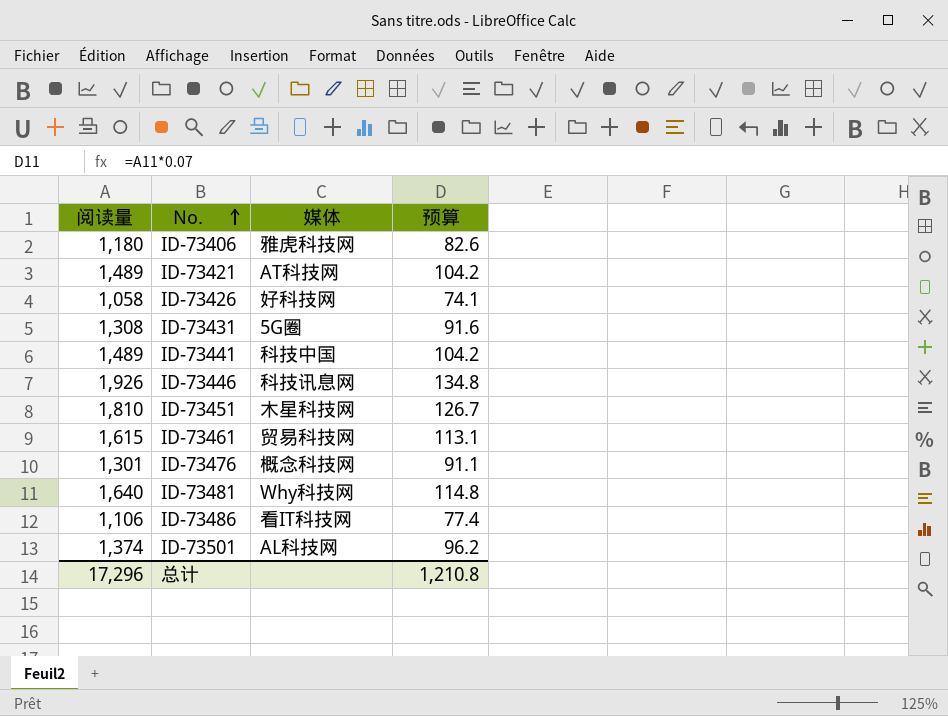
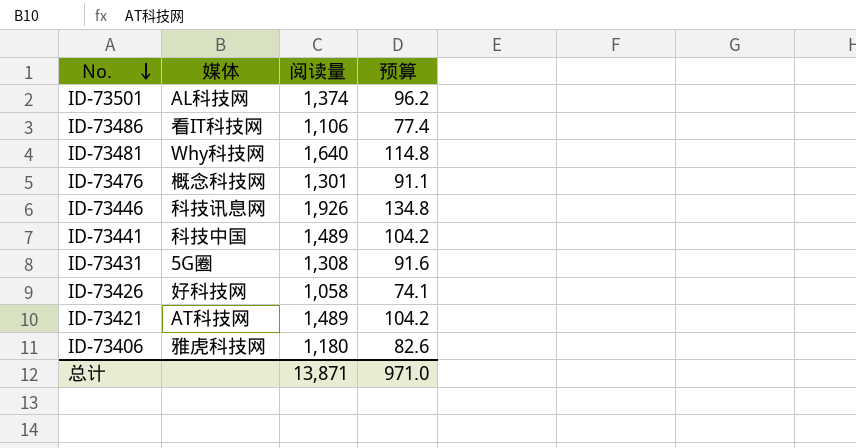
row order: No. ascending -> No. descending
column 阅读量 | position: 1 -> 3
row ID-73451: 1,810 | 木星科技网 | 126.7 -> none
row ID-73461: 1,615 | 贸易科技网 | 113.1 -> none
总计 | 阅读量: 17,296 -> 13,871
总计 | 预算: 1,210.8 -> 971.0

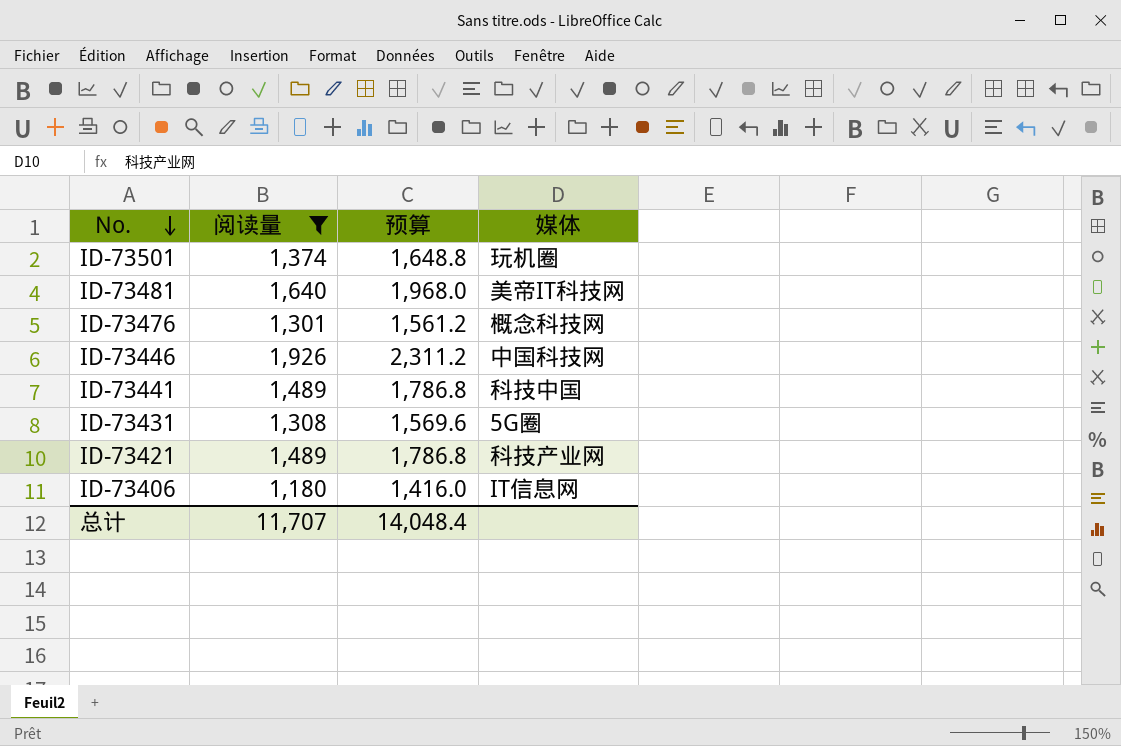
filter: none -> 阅读量 >= 1,180
column 预算 | formula: [阅读量] * 0.07 -> [阅读量] * 1.2
column 媒体 | position: 2 -> 4
ID-73501 | 媒体: AL科技网 -> 玩机圈
ID-73481 | 媒体: Why科技网 -> 美帝IT科技网
ID-73446 | 媒体: 科技讯息网 -> 中国科技网
ID-73421 | 媒体: AT科技网 -> 科技产业网
ID-73406 | 媒体: 雅虎科技网 -> IT信息网
总计 | 阅读量: 13,871 -> 11,707
总计 | 预算: 971.0 -> 14,048.4

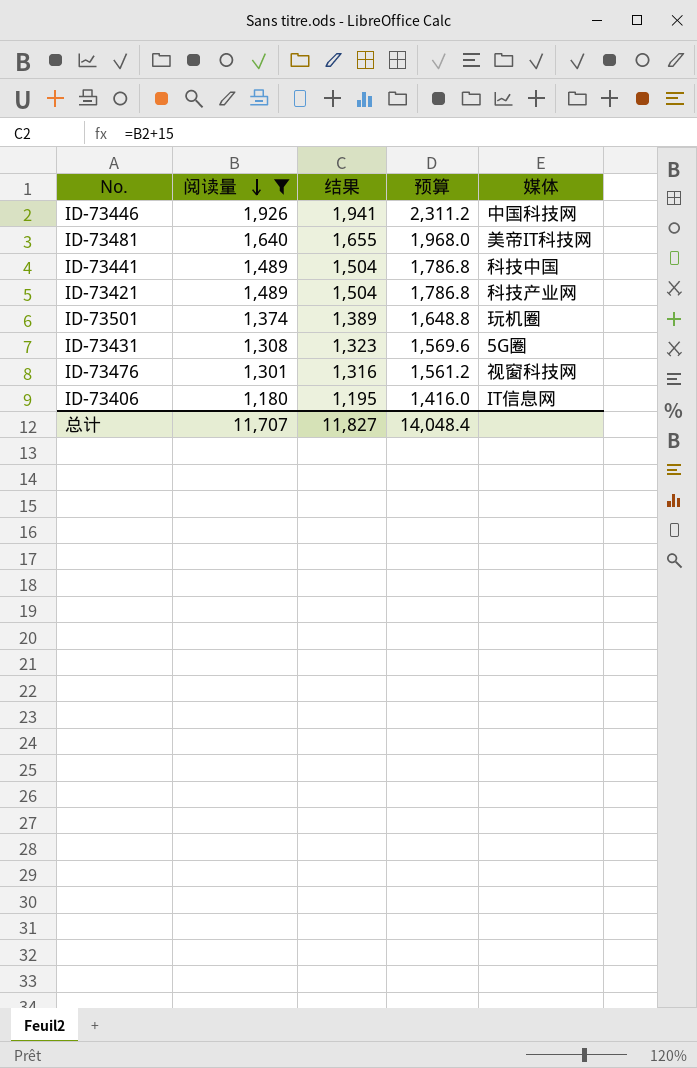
row order: No. descending -> 阅读量 descending
column 结果 | formula: none -> [阅读量] + 15
ID-73476 | 媒体: 概念科技网 -> 视窗科技网

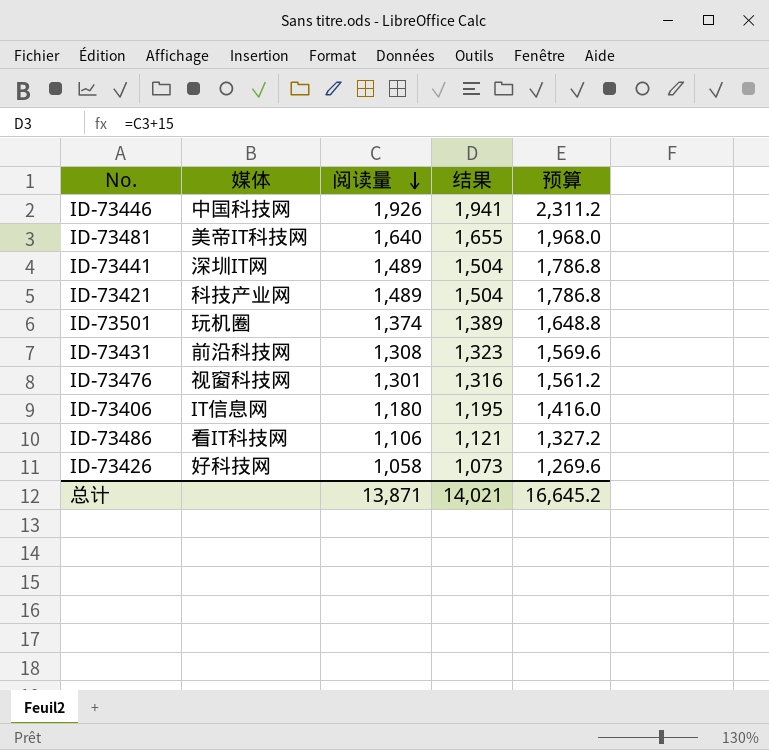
filter: 阅读量 >= 1,180 -> none
column 媒体 | position: 5 -> 2
ID-73441 | 媒体: 科技中国 -> 深圳IT网
ID-73431 | 媒体: 5G圈 -> 前沿科技网
总计 | 阅读量: 11,707 -> 13,871
总计 | 结果: 11,827 -> 14,021
总计 | 预算: 14,048.4 -> 16,645.2

